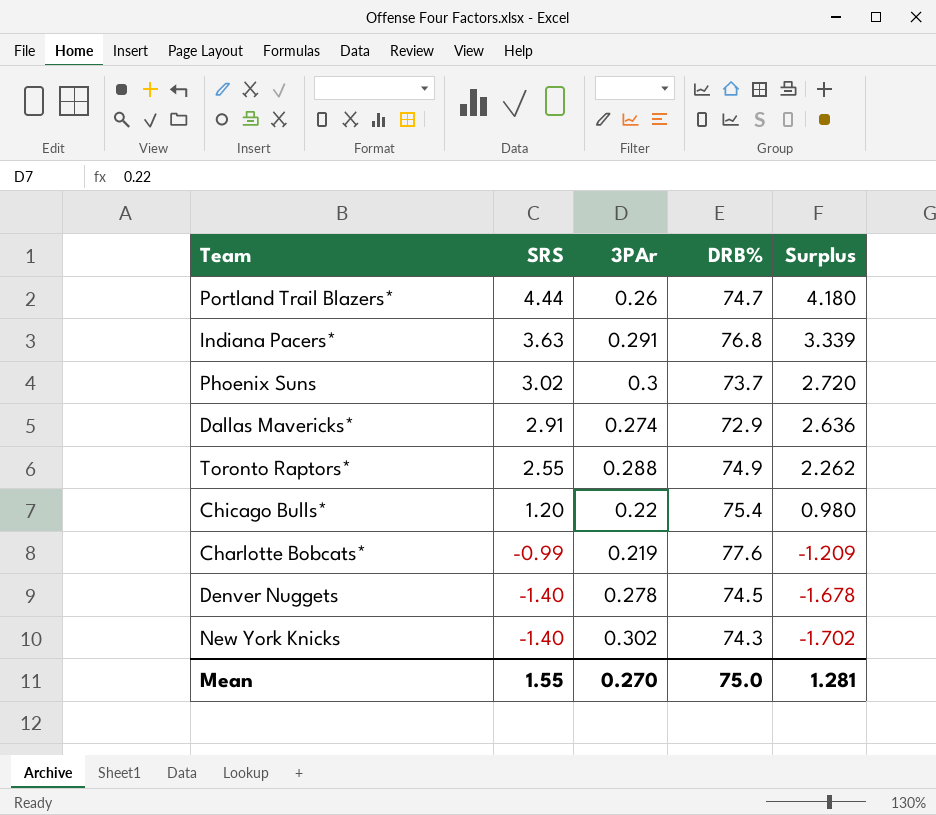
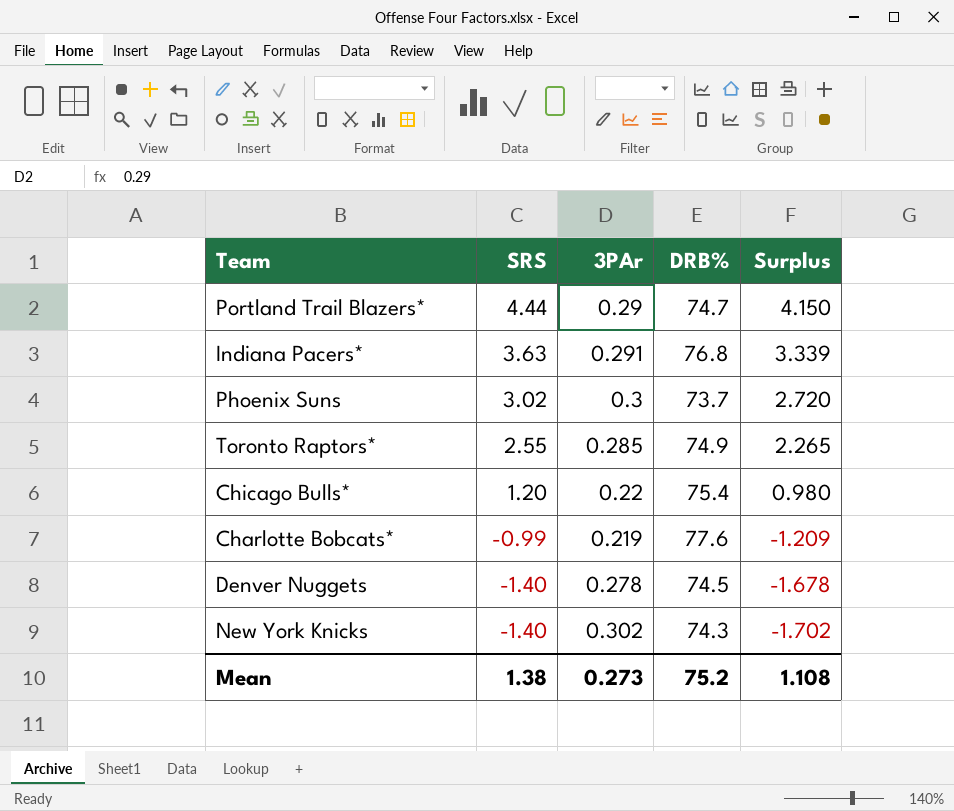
row Dallas Mavericks*: 2.91 | 0.274 | 72.9 | 2.636 -> none
Portland Trail Blazers* | 3PAr: 0.26 -> 0.29
Portland Trail Blazers* | Surplus: 4.180 -> 4.150
Toronto Raptors* | 3PAr: 0.288 -> 0.285
Toronto Raptors* | Surplus: 2.262 -> 2.265
Mean | SRS: 1.55 -> 1.38
Mean | 3PAr: 0.270 -> 0.273
Mean | DRB%: 75.0 -> 75.2
Mean | Surplus: 1.281 -> 1.108

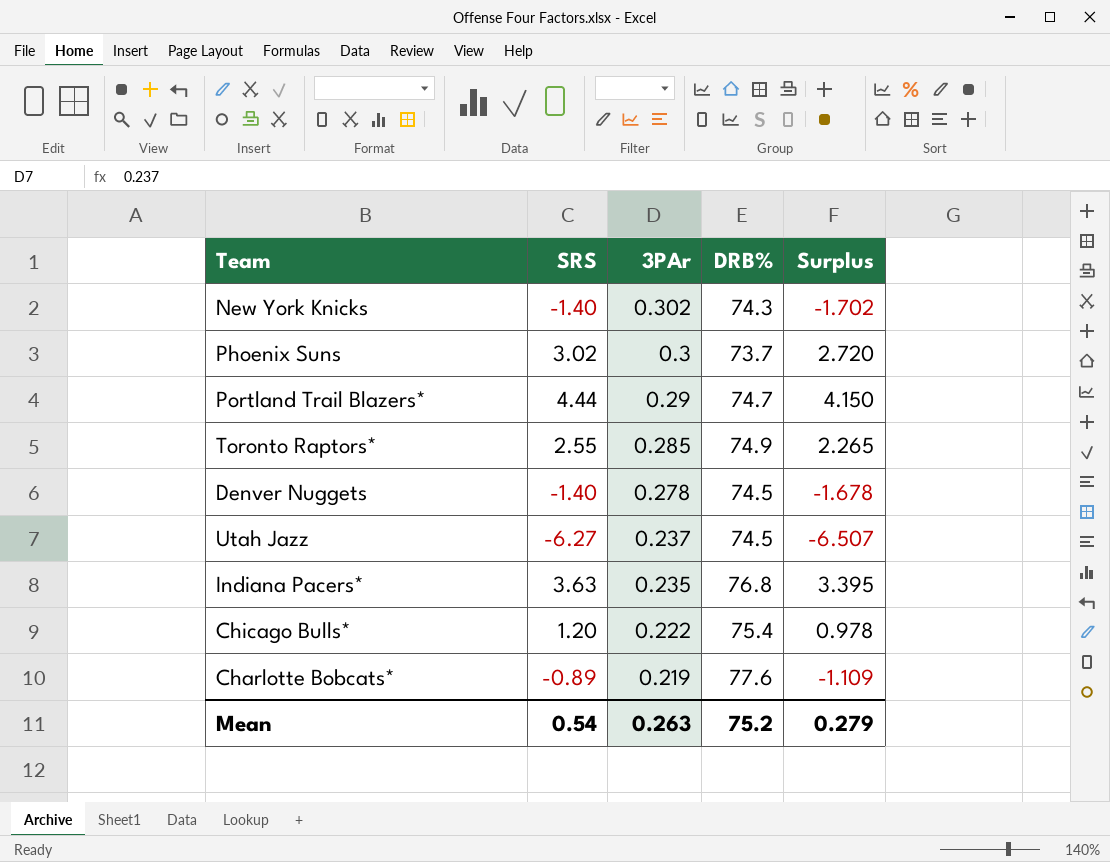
row order: SRS descending -> 3PAr descending
row Utah Jazz: none -> -6.27 | 0.237 | 74.5 | -6.507
Indiana Pacers* | 3PAr: 0.291 -> 0.235
Indiana Pacers* | Surplus: 3.339 -> 3.395
Chicago Bulls* | 3PAr: 0.22 -> 0.222
Chicago Bulls* | Surplus: 0.980 -> 0.978
Charlotte Bobcats* | SRS: -0.99 -> -0.89
Charlotte Bobcats* | Surplus: -1.209 -> -1.109
Mean | SRS: 1.38 -> 0.54
Mean | 3PAr: 0.273 -> 0.263
Mean | Surplus: 1.108 -> 0.279

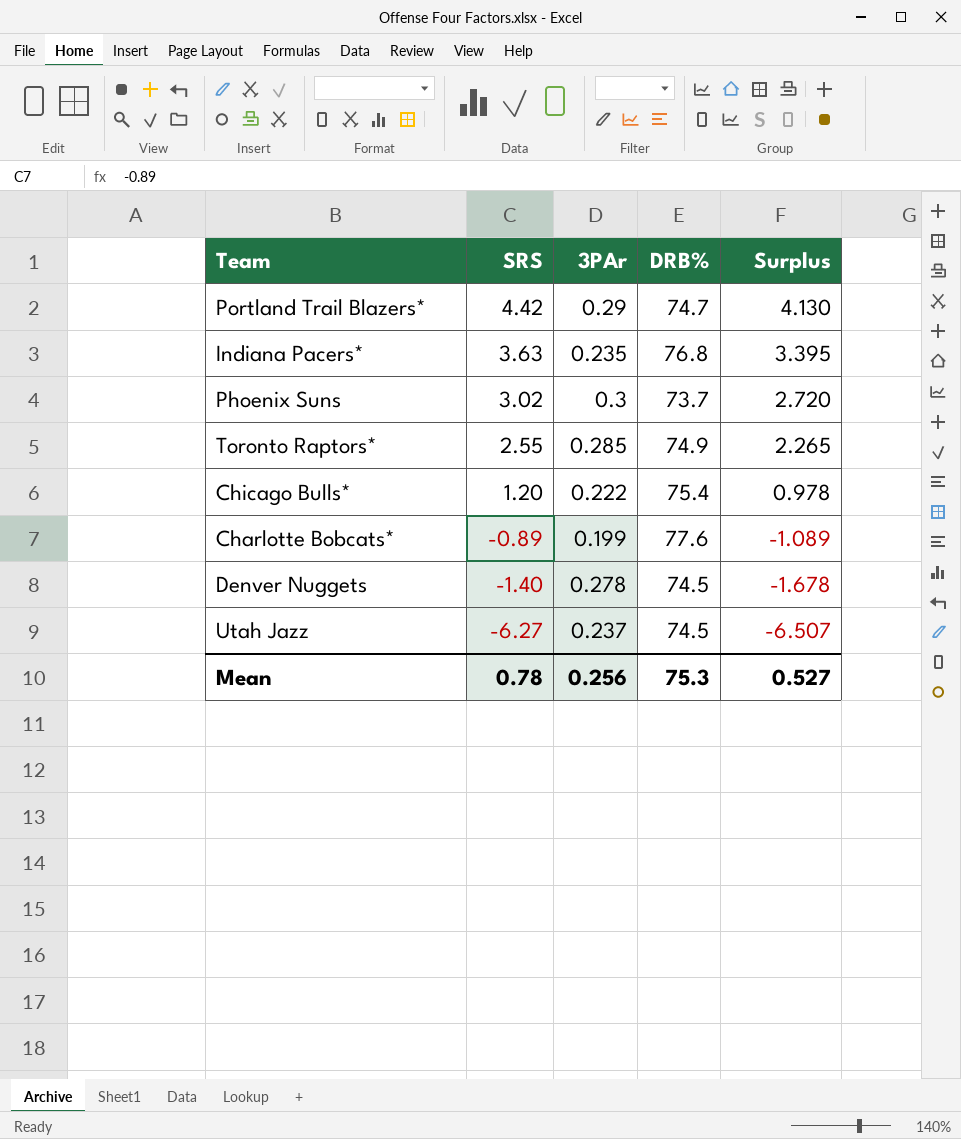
row order: 3PAr descending -> SRS descending
row New York Knicks: -1.40 | 0.302 | 74.3 | -1.702 -> none
Portland Trail Blazers* | SRS: 4.44 -> 4.42
Portland Trail Blazers* | Surplus: 4.150 -> 4.130
Charlotte Bobcats* | 3PAr: 0.219 -> 0.199
Charlotte Bobcats* | Surplus: -1.109 -> -1.089
Mean | SRS: 0.54 -> 0.78
Mean | 3PAr: 0.263 -> 0.256
Mean | DRB%: 75.2 -> 75.3
Mean | Surplus: 0.279 -> 0.527

